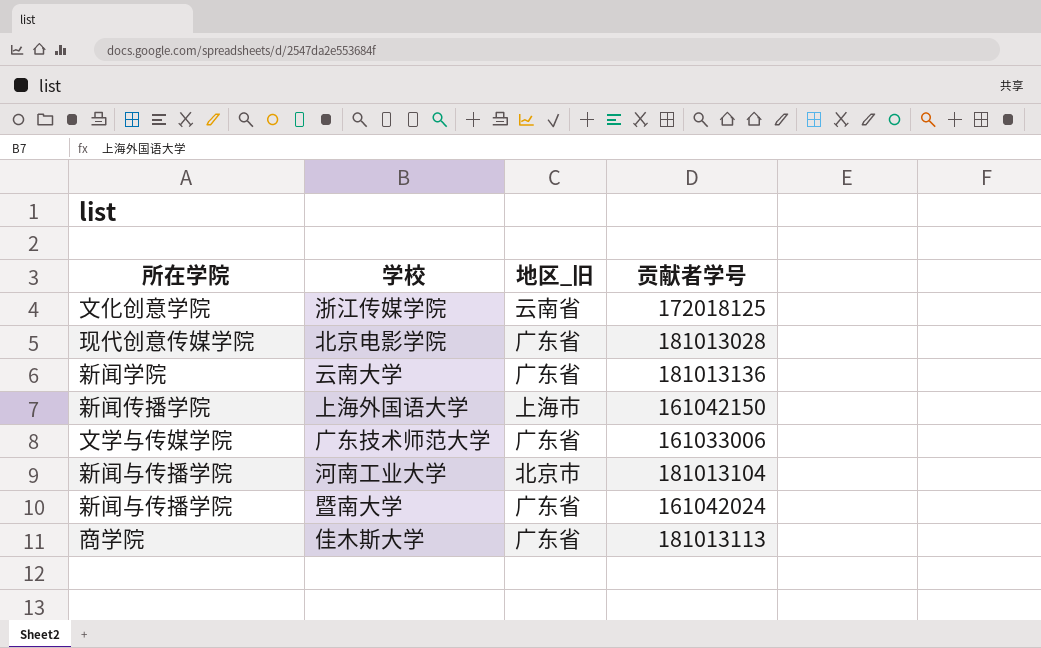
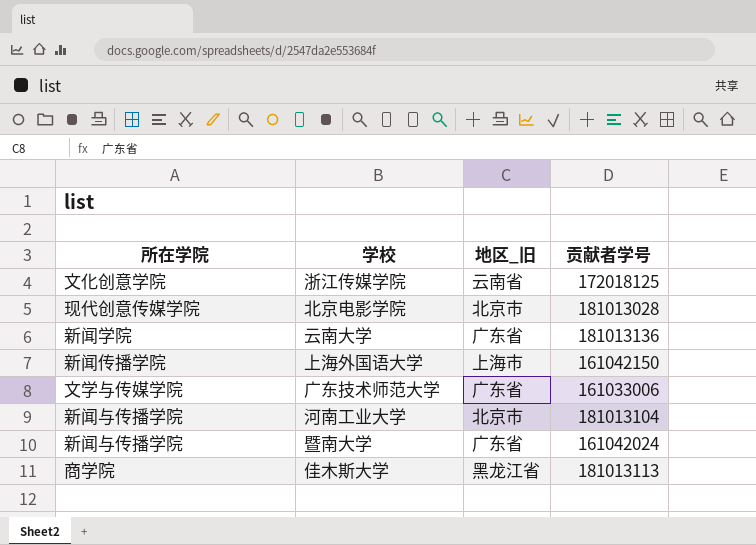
北京电影学院 | 地区_旧: 广东省 -> 北京市
佳木斯大学 | 地区_旧: 广东省 -> 黑龙江省

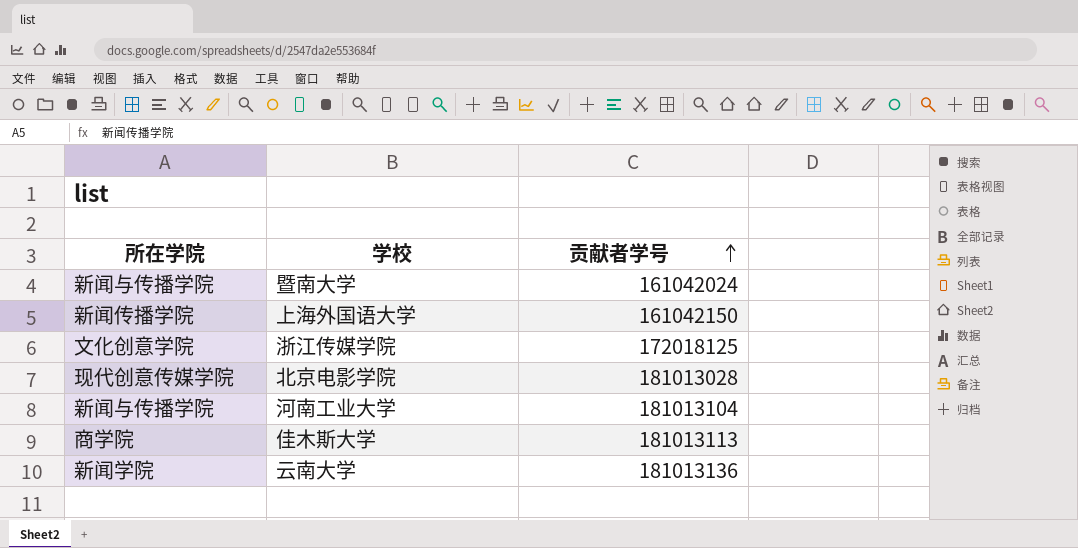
row order: none -> 贡献者学号 ascending
column 地区_旧 | position: 3 -> none
row 广东技术师范大学: 文学与传媒学院 | 广东省 | 161033006 -> none

